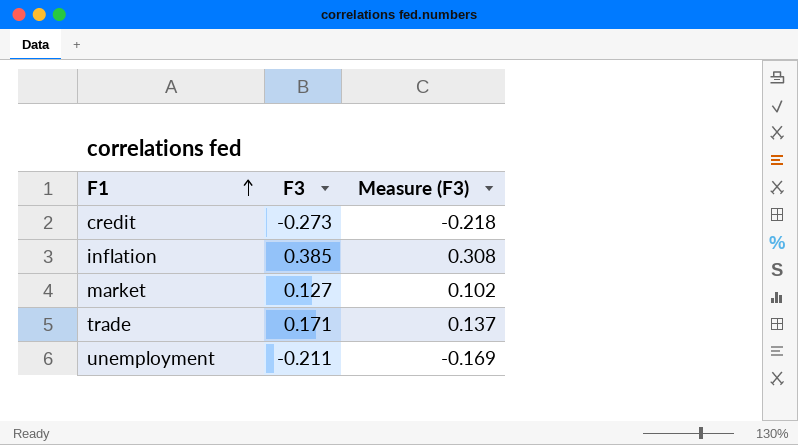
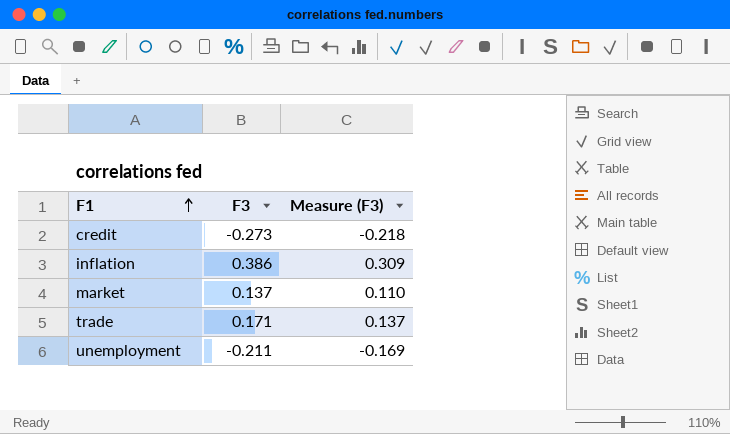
inflation | F3: 0.385 -> 0.386
inflation | Measure (F3): 0.308 -> 0.309
market | F3: 0.127 -> 0.137
market | Measure (F3): 0.102 -> 0.110

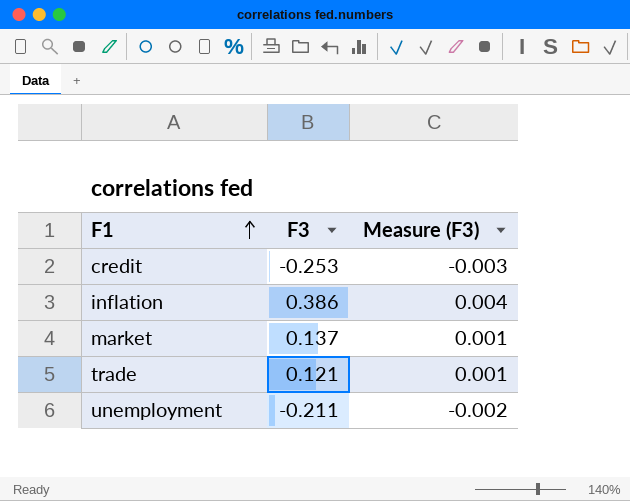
column Measure (F3) | formula: [F3] * 0.8 -> [F3] * 0.01
credit | F3: -0.273 -> -0.253
trade | F3: 0.171 -> 0.121

